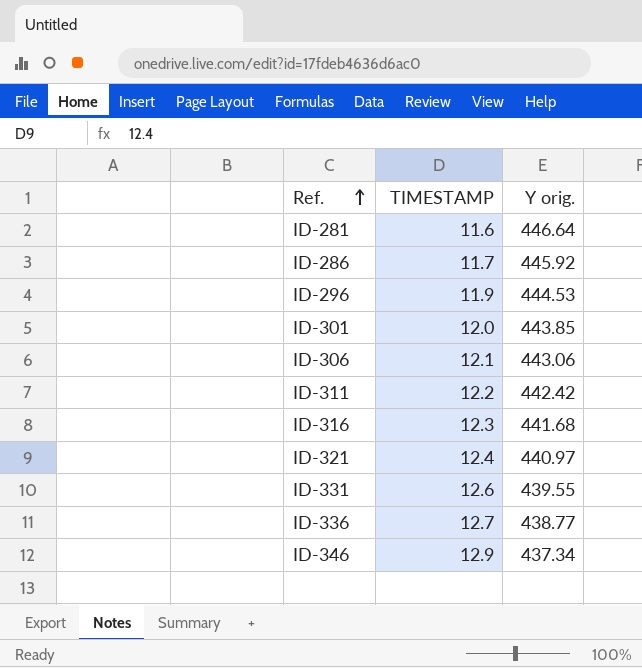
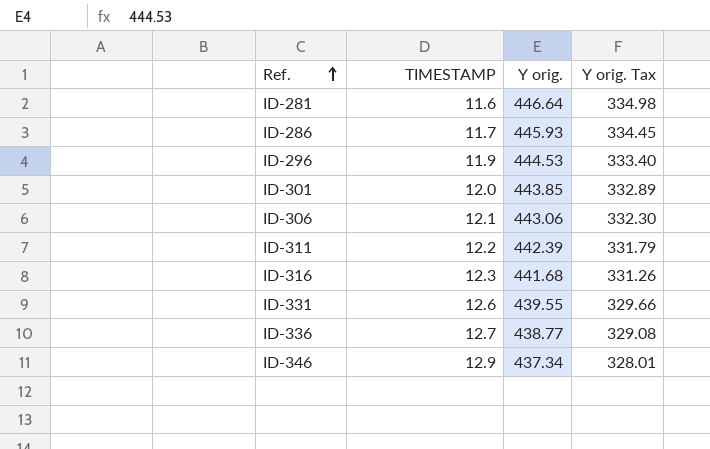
column Y orig. Tax | formula: none -> [Y orig.] * 0.75
row ID-321: 12.4 | 440.97 -> none
ID-286 | Y orig.: 445.92 -> 445.93
ID-311 | Y orig.: 442.42 -> 442.39

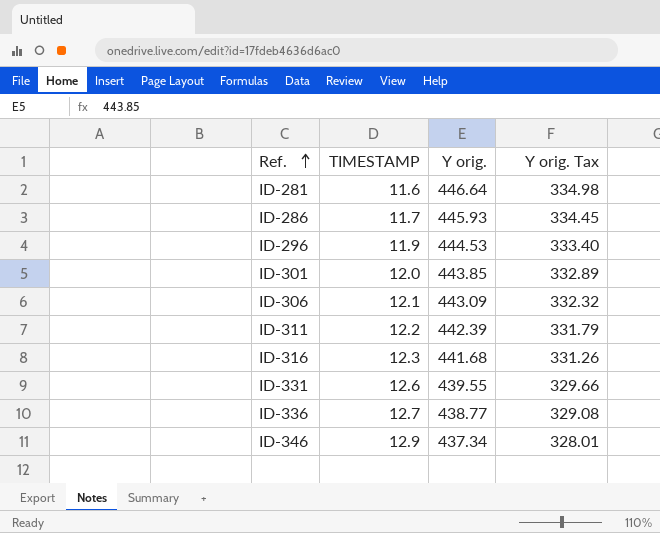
ID-306 | Y orig.: 443.06 -> 443.09
ID-306 | Y orig. Tax: 332.30 -> 332.32

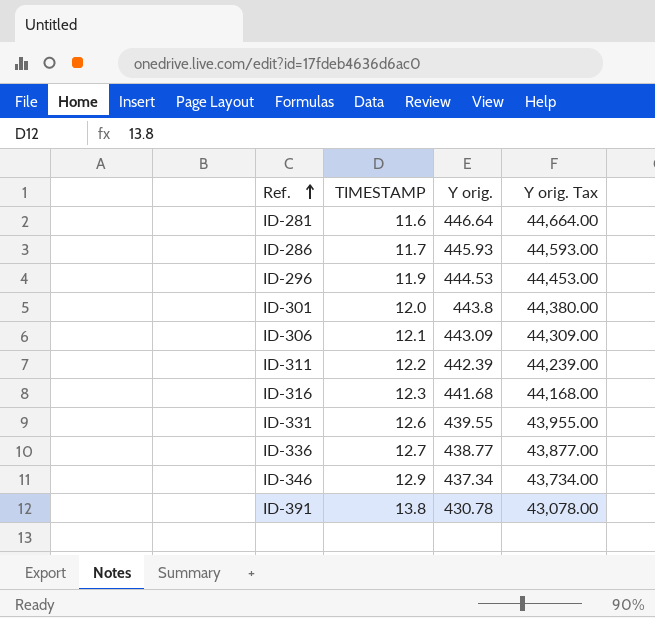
column Y orig. Tax | formula: [Y orig.] * 0.75 -> [Y orig.] * 100
ID-301 | Y orig.: 443.85 -> 443.8
row ID-391: none -> 13.8 | 430.78 | 43,078.00

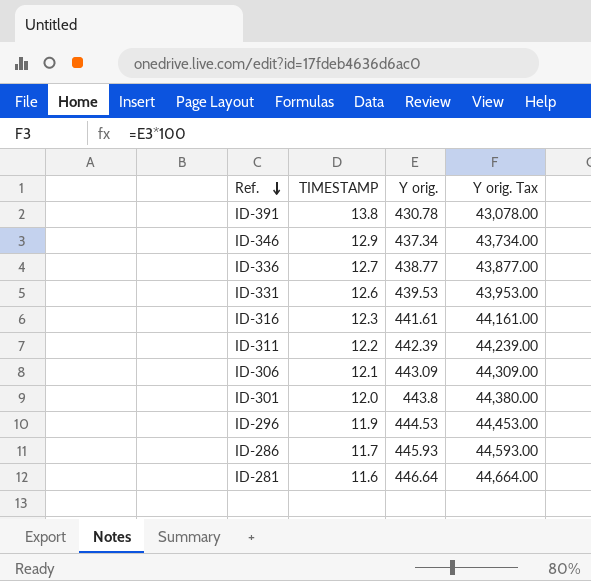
row order: Ref. ascending -> Ref. descending
ID-331 | Y orig.: 439.55 -> 439.53
ID-331 | Y orig. Tax: 43,955.00 -> 43,953.00
ID-316 | Y orig.: 441.68 -> 441.61
ID-316 | Y orig. Tax: 44,168.00 -> 44,161.00

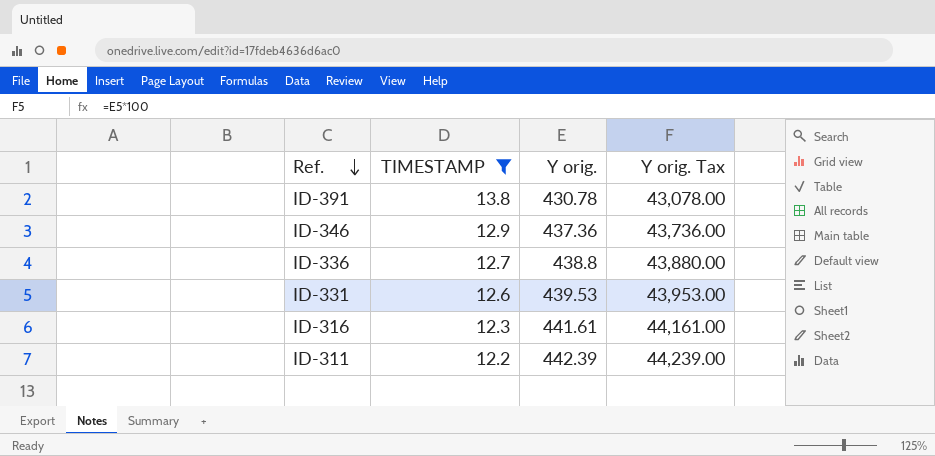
filter: none -> TIMESTAMP >= 12.2
ID-346 | Y orig.: 437.34 -> 437.36
ID-346 | Y orig. Tax: 43,734.00 -> 43,736.00
ID-336 | Y orig.: 438.77 -> 438.8
ID-336 | Y orig. Tax: 43,877.00 -> 43,880.00

